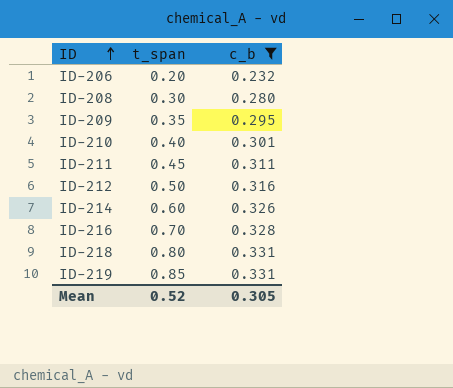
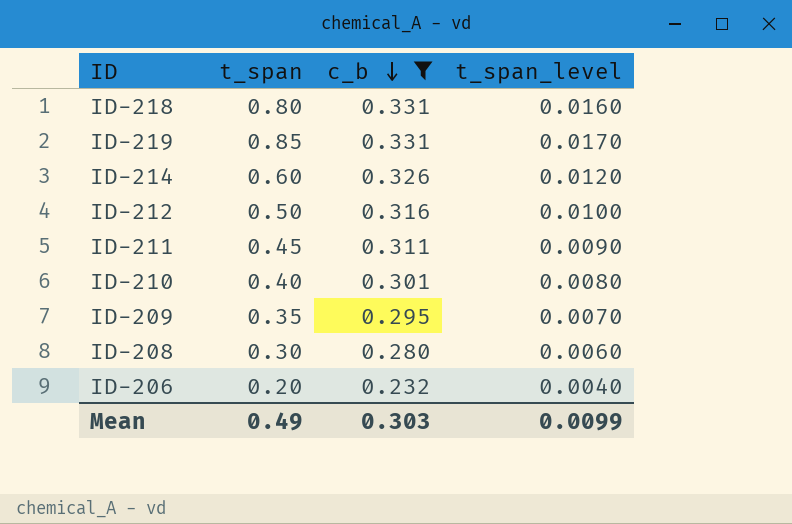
row order: ID ascending -> c_b descending
column t_span_level | formula: none -> [t_span] * 0.02
row ID-216: 0.70 | 0.328 -> none
Mean | t_span: 0.52 -> 0.49
Mean | c_b: 0.305 -> 0.303

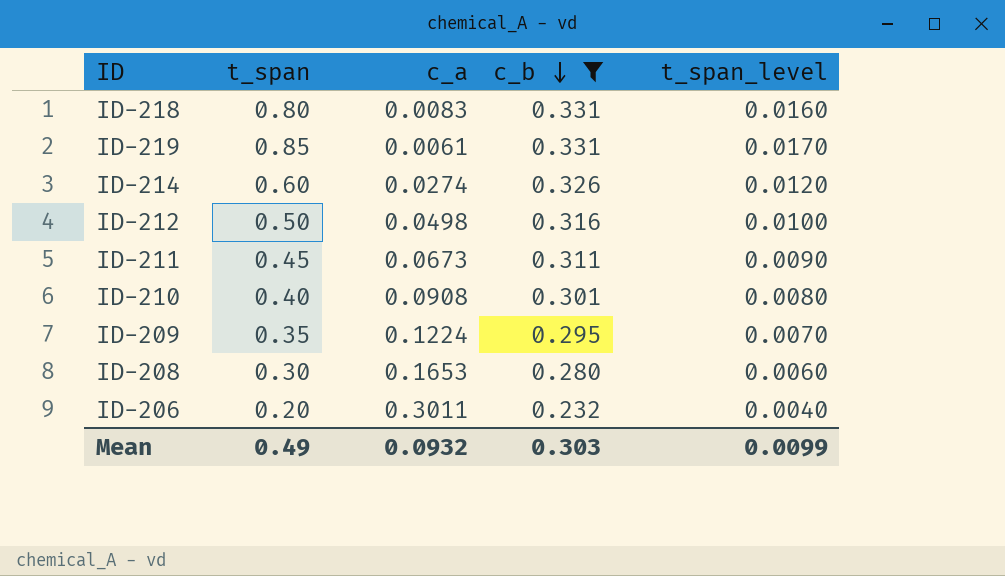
column c_a | position: none -> 3

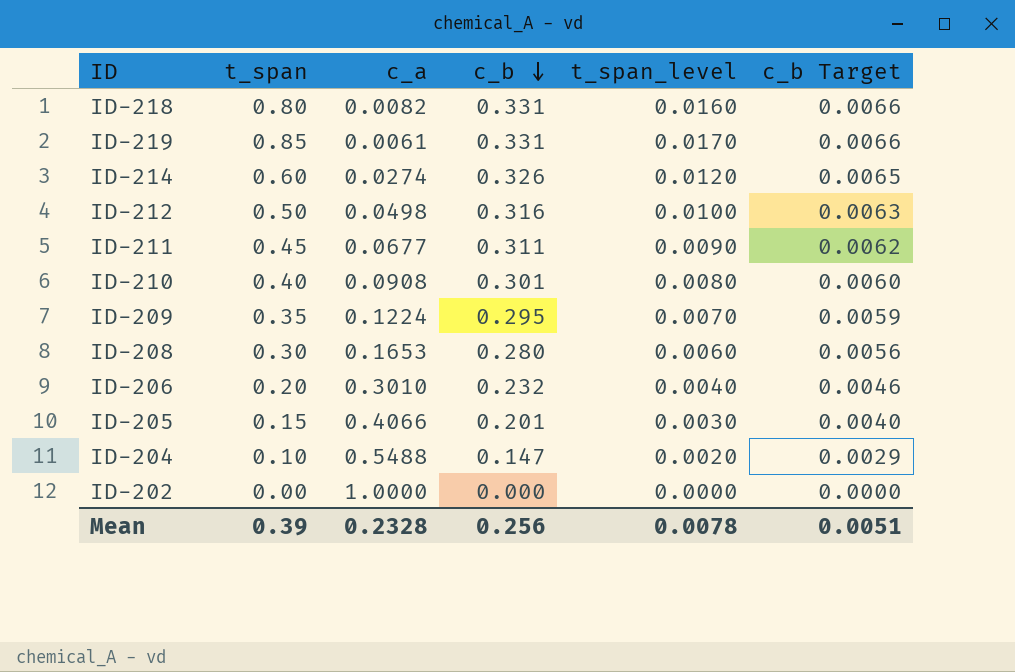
filter: c_b >= 0.232 -> none
column c_b Target | formula: none -> [c_b] * 0.02
ID-218 | c_a: 0.0083 -> 0.0082
ID-211 | c_a: 0.0673 -> 0.0677
ID-206 | c_a: 0.3011 -> 0.3010
Mean | t_span: 0.49 -> 0.39
Mean | c_a: 0.0932 -> 0.2328
Mean | c_b: 0.303 -> 0.256
Mean | t_span_level: 0.0099 -> 0.0078

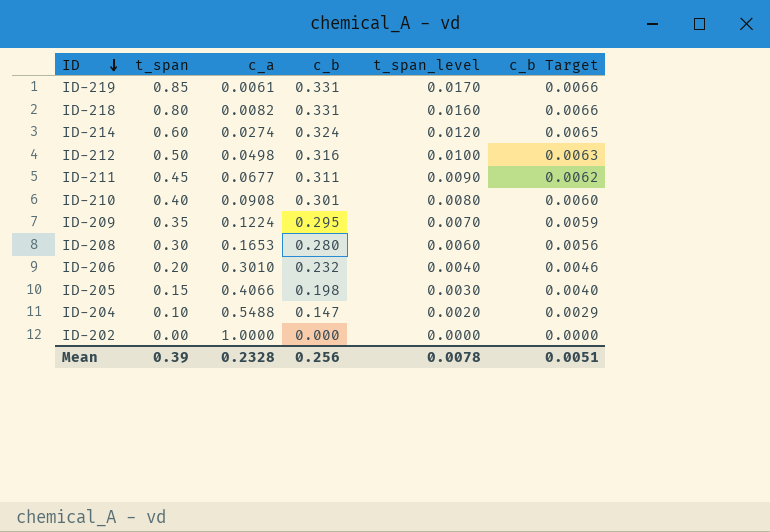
row order: c_b descending -> ID descending
ID-214 | c_b: 0.326 -> 0.324
ID-205 | c_b: 0.201 -> 0.198

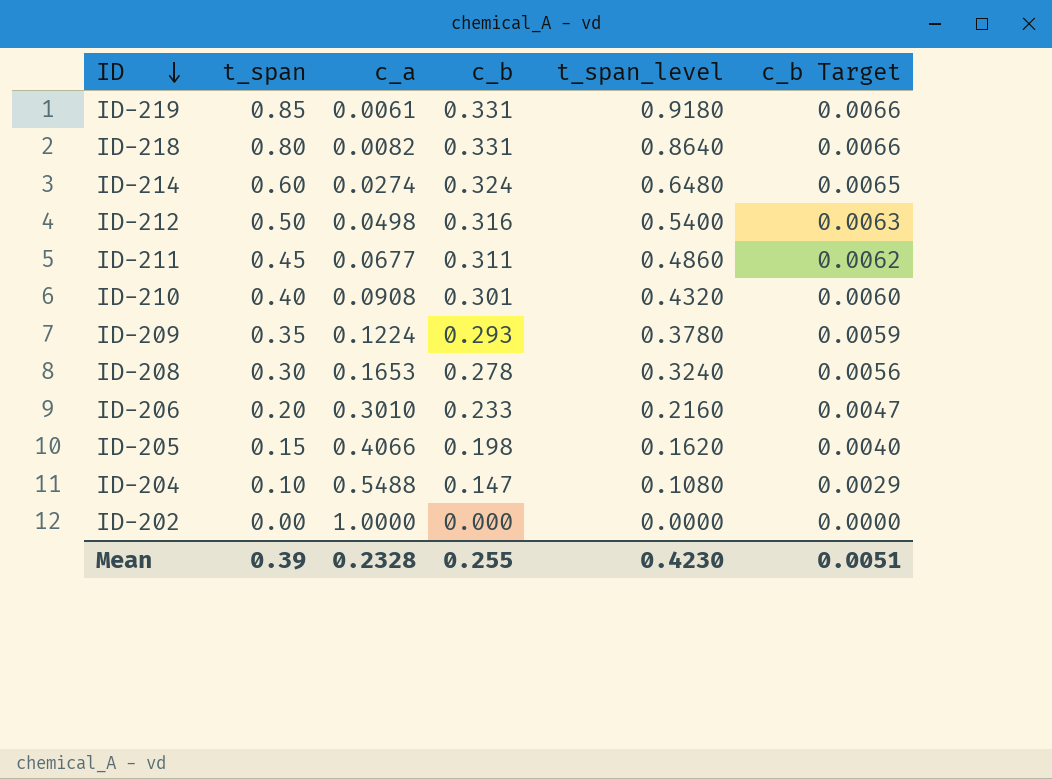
column t_span_level | formula: [t_span] * 0.02 -> [t_span] * 1.08
ID-209 | c_b: 0.295 -> 0.293
ID-208 | c_b: 0.280 -> 0.278
ID-206 | c_b: 0.232 -> 0.233
ID-206 | c_b Target: 0.0046 -> 0.0047
Mean | c_b: 0.256 -> 0.255
Mean | t_span_level: 0.0078 -> 0.4230

